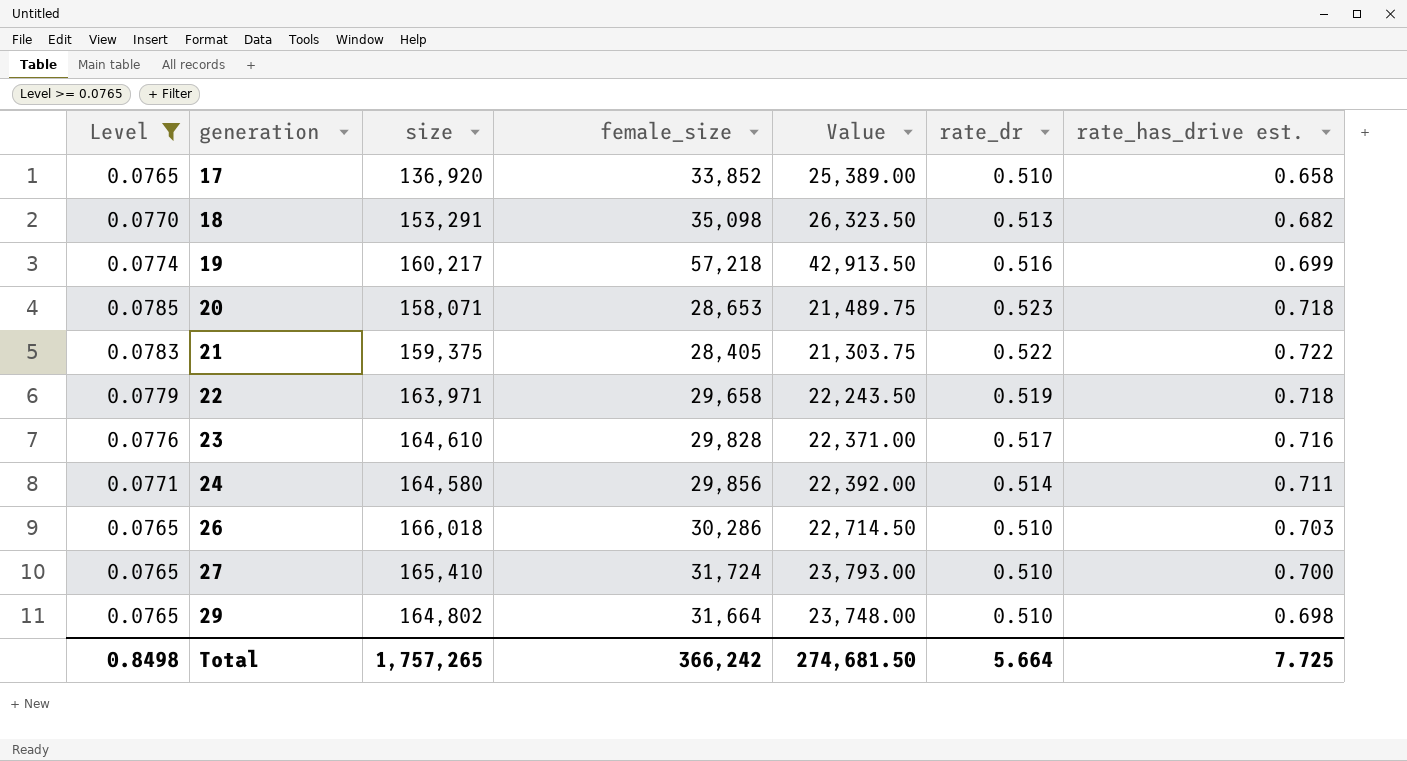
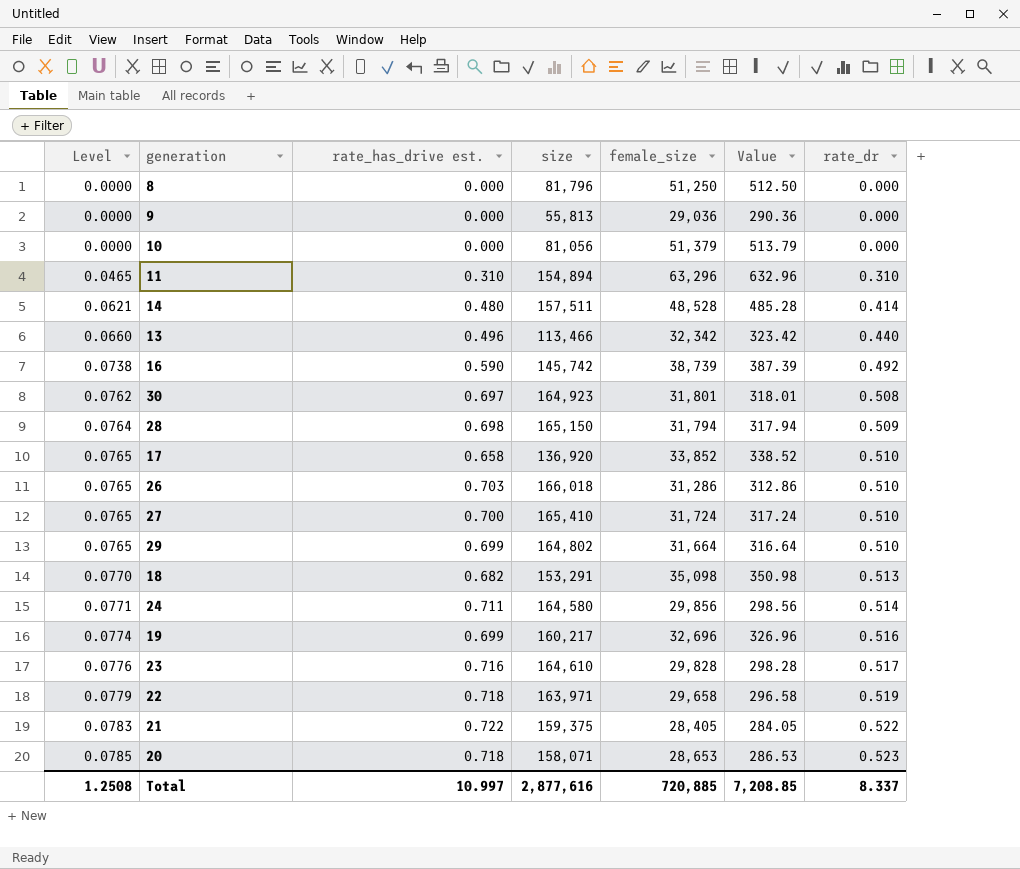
filter: Level >= 0.0765 -> none
row order: generation ascending -> Level ascending
column rate_has_drive est. | position: 7 -> 3
column Value | formula: [female_size] * 0.75 -> [female_size] * 0.01
26 | female_size: 30,286 -> 31,286
29 | rate_has_drive est.: 0.698 -> 0.699
19 | female_size: 57,218 -> 32,696
Total | Level: 0.8498 -> 1.2508
Total | rate_has_drive est.: 7.725 -> 10.997
Total | size: 1,757,265 -> 2,877,616
Total | female_size: 366,242 -> 720,885
Total | Value: 274,681.50 -> 7,208.85
Total | rate_dr: 5.664 -> 8.337

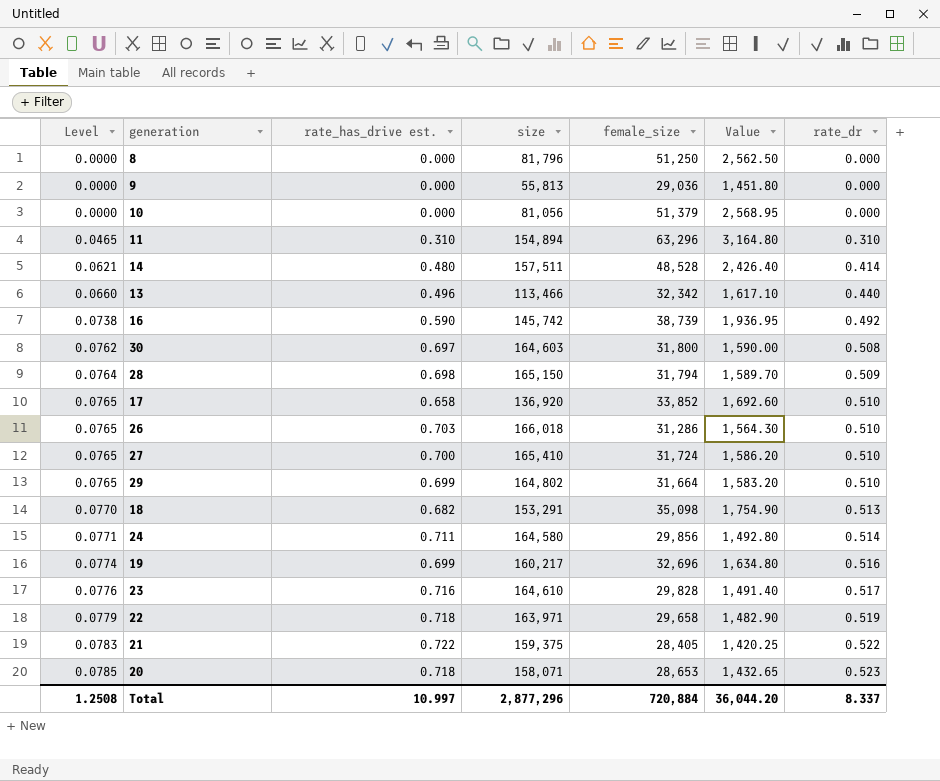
column Value | formula: [female_size] * 0.01 -> [female_size] * 0.05
30 | size: 164,923 -> 164,603
30 | female_size: 31,801 -> 31,800
Total | size: 2,877,616 -> 2,877,296
Total | female_size: 720,885 -> 720,884
Total | Value: 7,208.85 -> 36,044.20

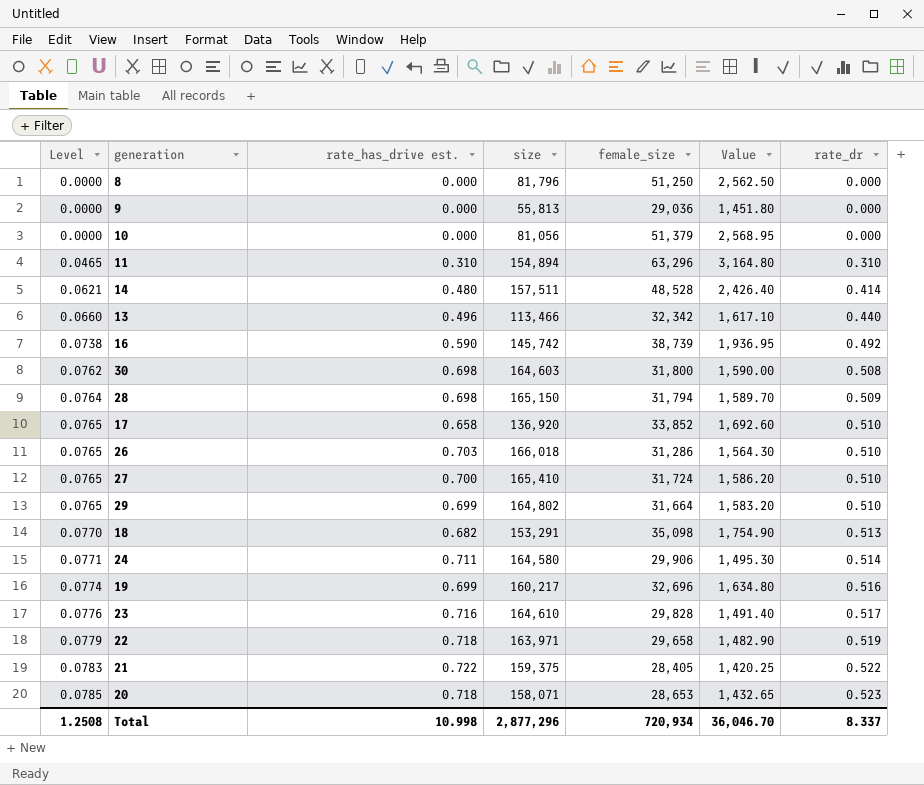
30 | rate_has_drive est.: 0.697 -> 0.698
24 | female_size: 29,856 -> 29,906
24 | Value: 1,492.80 -> 1,495.30
Total | rate_has_drive est.: 10.997 -> 10.998
Total | female_size: 720,884 -> 720,934
Total | Value: 36,044.20 -> 36,046.70

